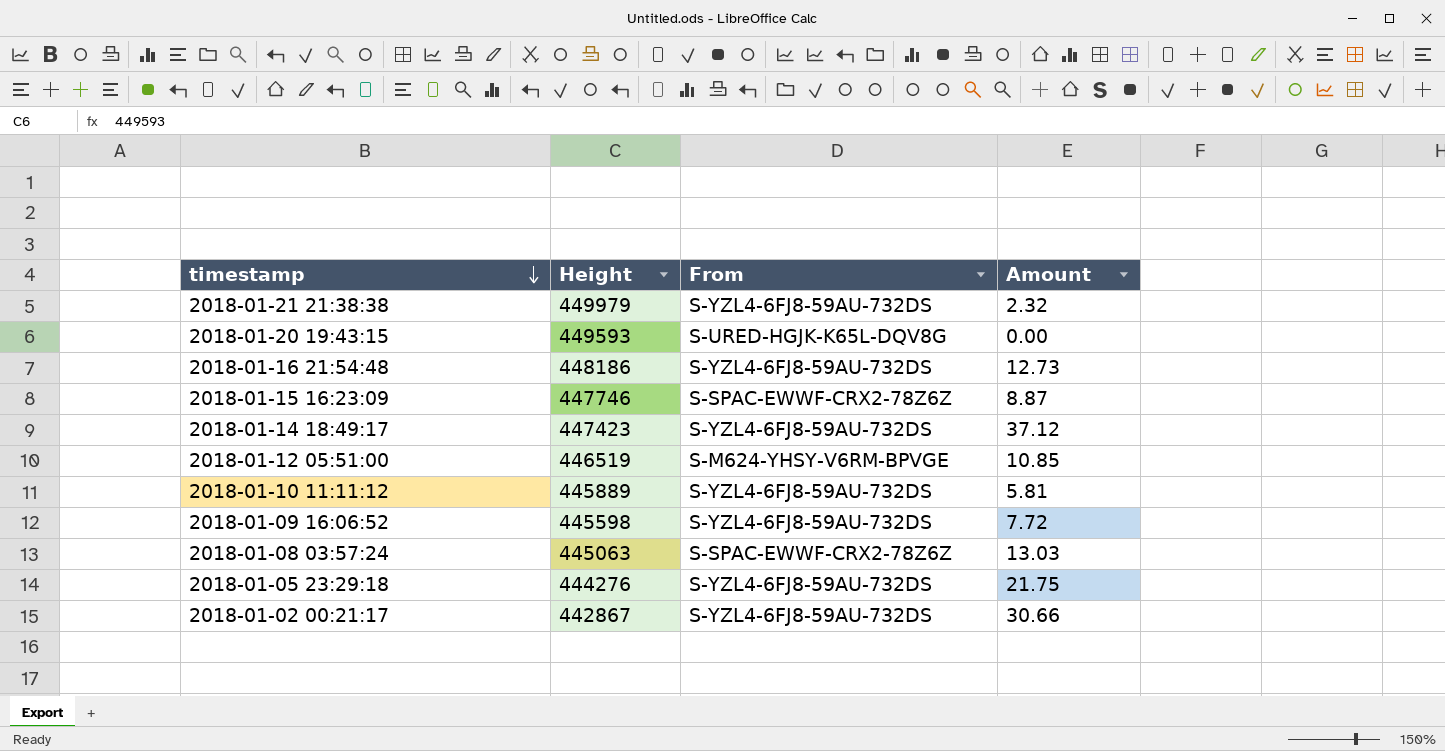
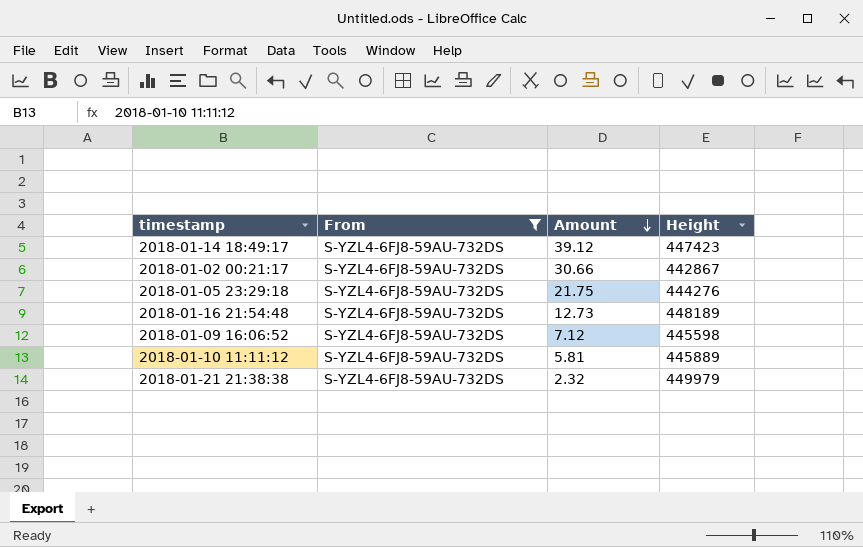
filter: none -> From = S-YZL4-6FJ8-59AU-732DS
row order: timestamp descending -> Amount descending
column Height | position: 2 -> 4
2018-01-14 18:49:17 | Amount: 37.12 -> 39.12
2018-01-16 21:54:48 | Height: 448186 -> 448189
2018-01-09 16:06:52 | Amount: 7.72 -> 7.12

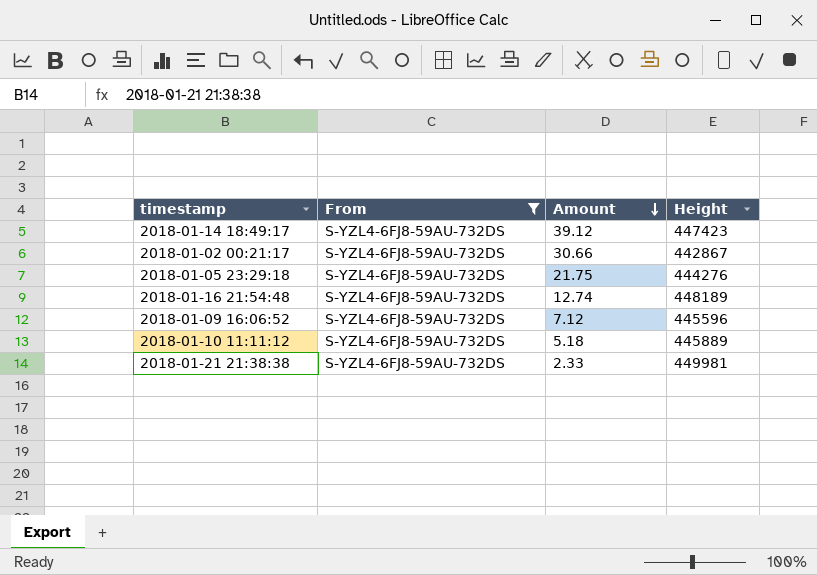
2018-01-16 21:54:48 | Amount: 12.73 -> 12.74
2018-01-09 16:06:52 | Height: 445598 -> 445596
2018-01-10 11:11:12 | Amount: 5.81 -> 5.18
2018-01-21 21:38:38 | Amount: 2.32 -> 2.33
2018-01-21 21:38:38 | Height: 449979 -> 449981

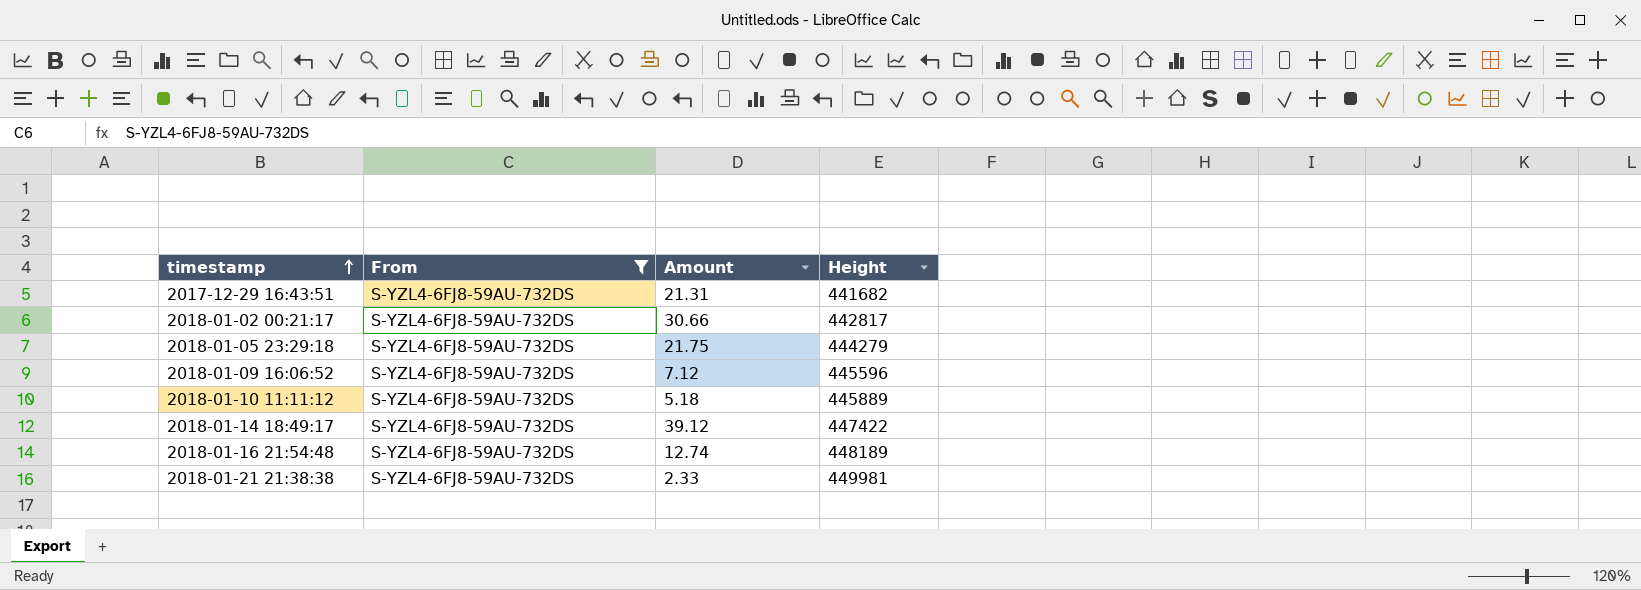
row order: Amount descending -> timestamp ascending
row 2017-12-29 16:43:51: none -> S-YZL4-6FJ8-59AU-732DS | 21.31 | 441682
2018-01-02 00:21:17 | Height: 442867 -> 442817
2018-01-05 23:29:18 | Height: 444276 -> 444279
2018-01-14 18:49:17 | Height: 447423 -> 447422

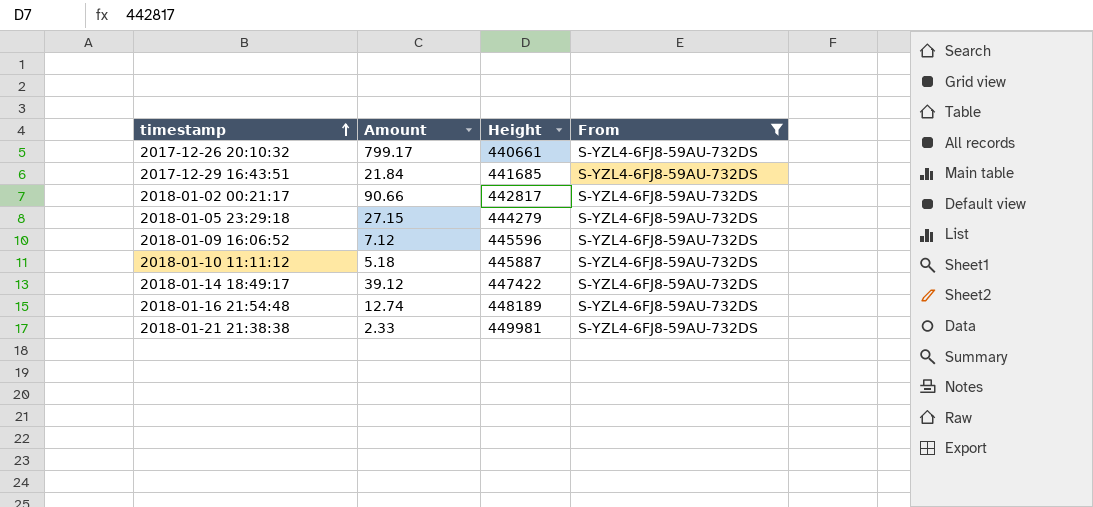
column From | position: 2 -> 4
row 2017-12-26 20:10:32: none -> 799.17 | 440661 | S-YZL4-6FJ8-59AU-732DS
2017-12-29 16:43:51 | Amount: 21.31 -> 21.84
2017-12-29 16:43:51 | Height: 441682 -> 441685
2018-01-02 00:21:17 | Amount: 30.66 -> 90.66
2018-01-05 23:29:18 | Amount: 21.75 -> 27.15
2018-01-10 11:11:12 | Height: 445889 -> 445887

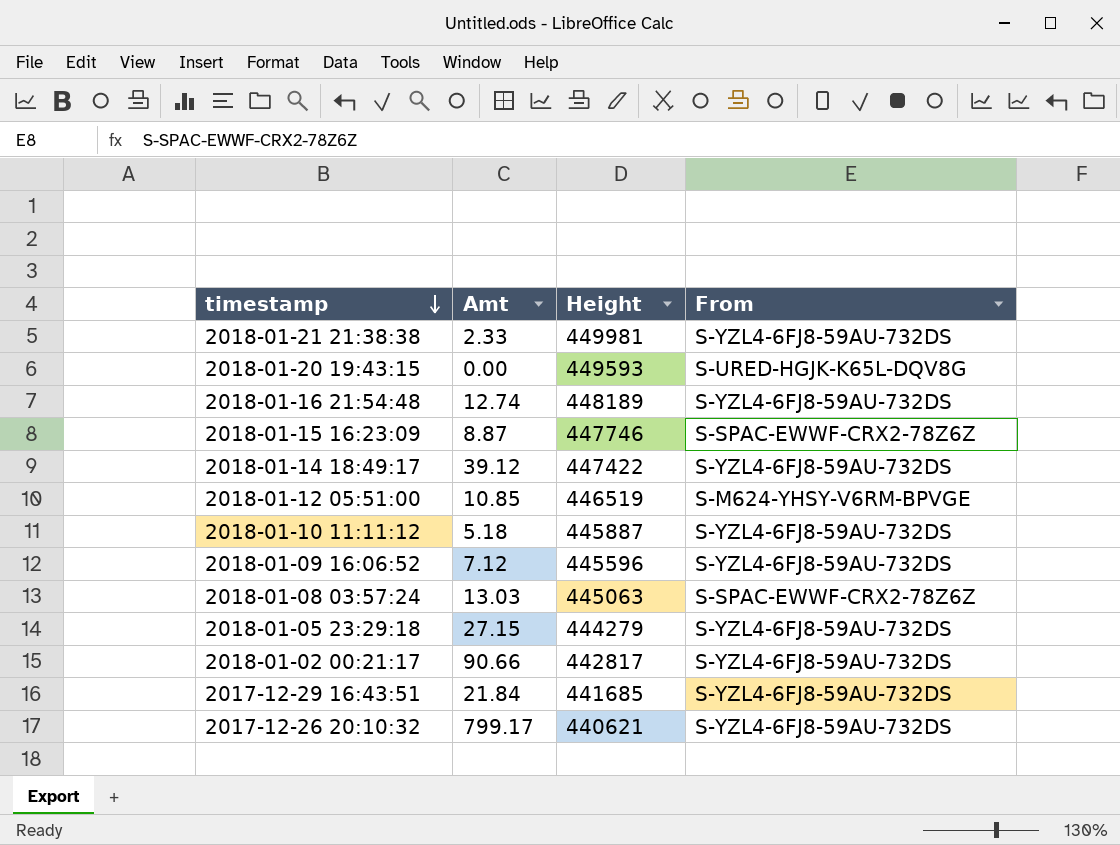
filter: From = S-YZL4-6FJ8-59AU-732DS -> none
row order: timestamp ascending -> timestamp descending
column name: Amount -> Amt
2017-12-26 20:10:32 | Height: 440661 -> 440621

